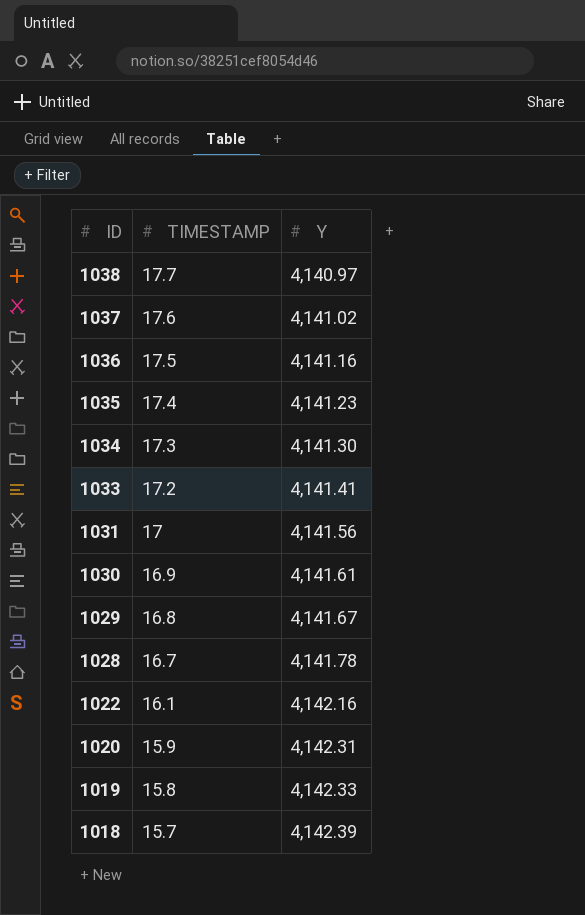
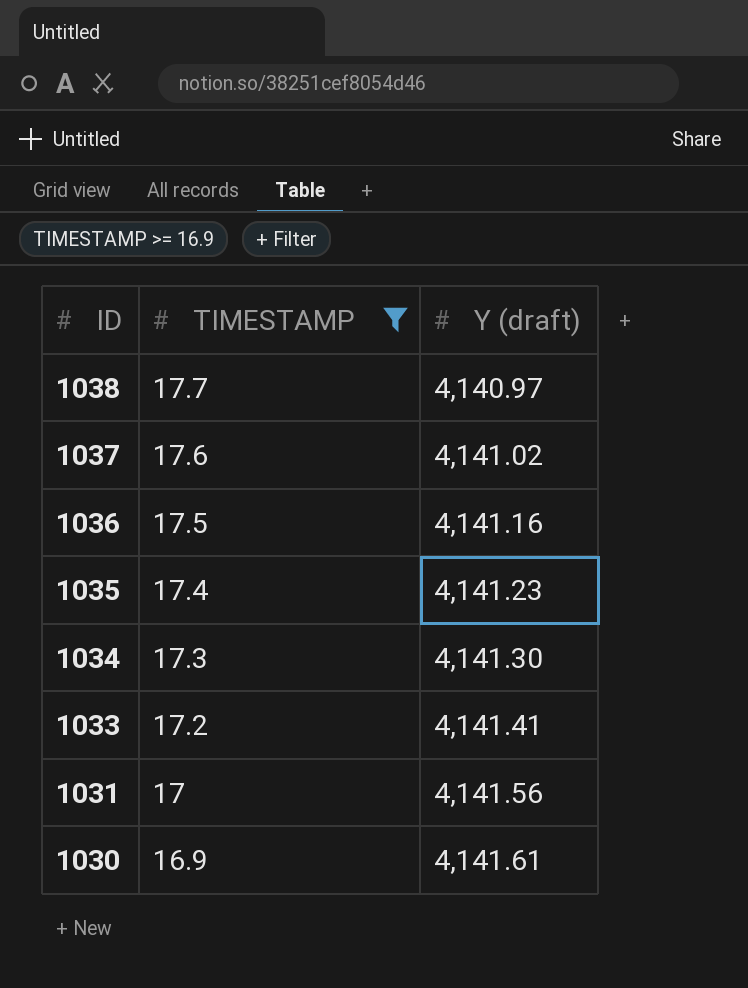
filter: none -> TIMESTAMP >= 16.9
column name: Y -> Y (draft)

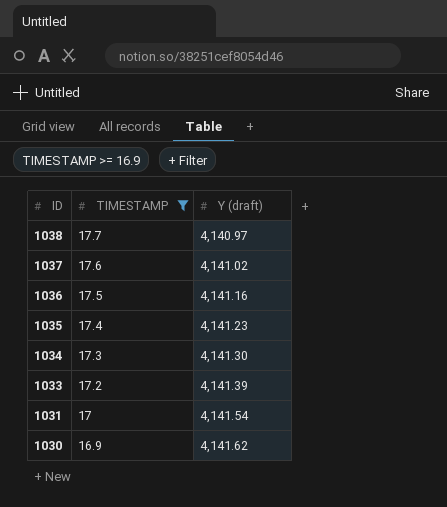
1033 | Y (draft): 4,141.41 -> 4,141.39
1031 | Y (draft): 4,141.56 -> 4,141.54
1030 | Y (draft): 4,141.61 -> 4,141.62

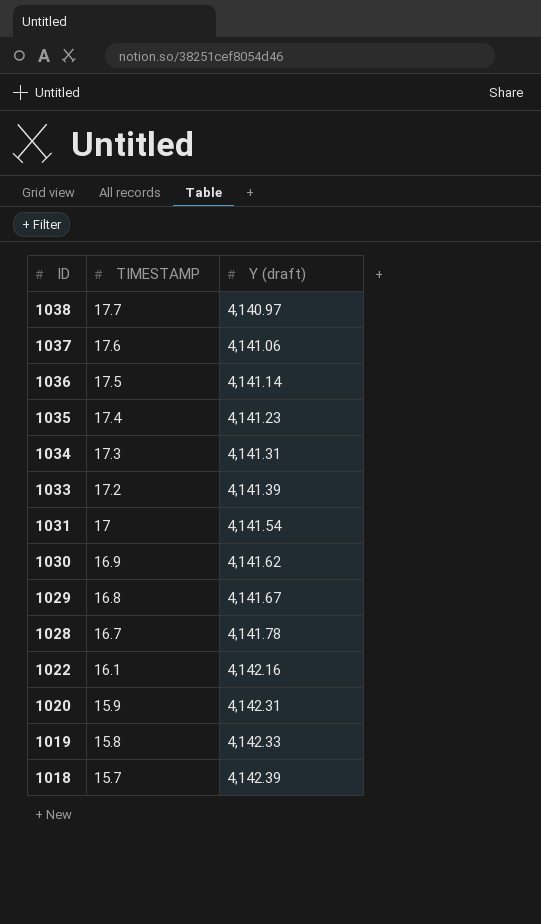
filter: TIMESTAMP >= 16.9 -> none
1037 | Y (draft): 4,141.02 -> 4,141.06
1036 | Y (draft): 4,141.16 -> 4,141.14
1034 | Y (draft): 4,141.30 -> 4,141.31

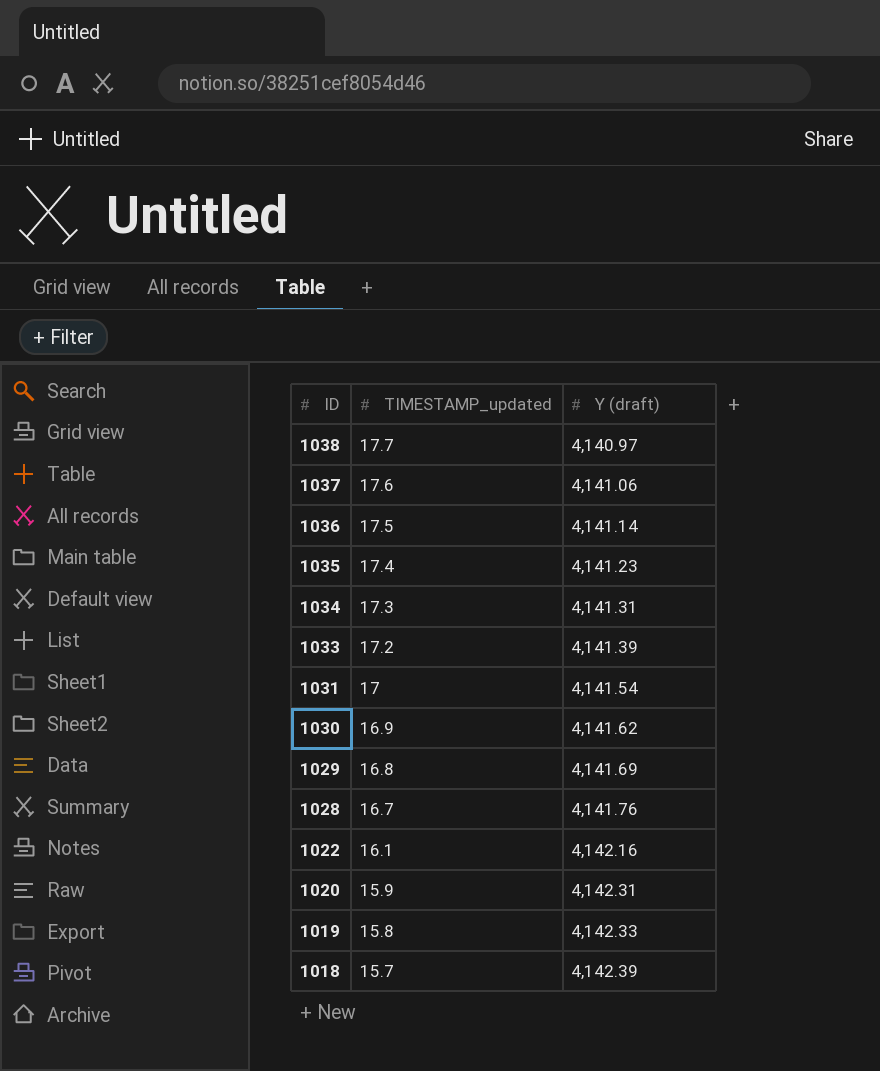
column name: TIMESTAMP -> TIMESTAMP_updated
1029 | Y (draft): 4,141.67 -> 4,141.69
1028 | Y (draft): 4,141.78 -> 4,141.76

